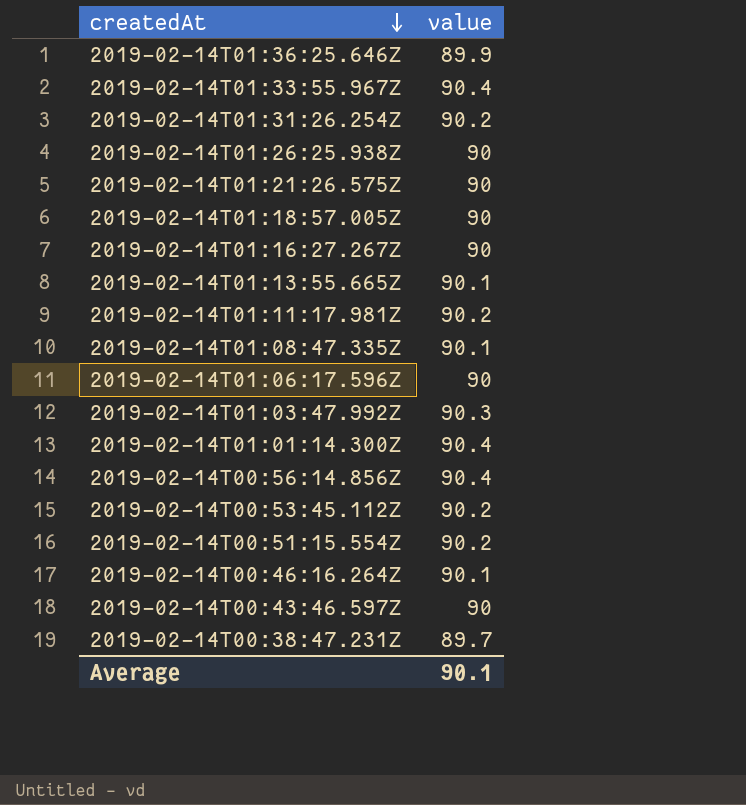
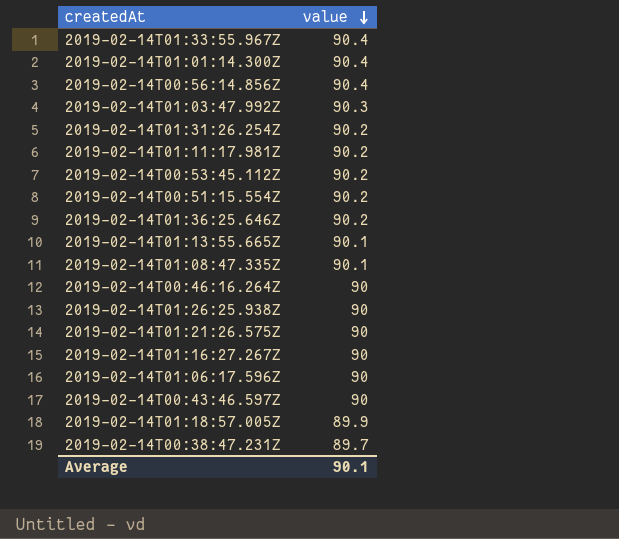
row order: createdAt descending -> value descending
2019-02-14T01:36:25.646Z | value: 89.9 -> 90.2
2019-02-14T00:46:16.264Z | value: 90.1 -> 90
2019-02-14T01:18:57.005Z | value: 90 -> 89.9

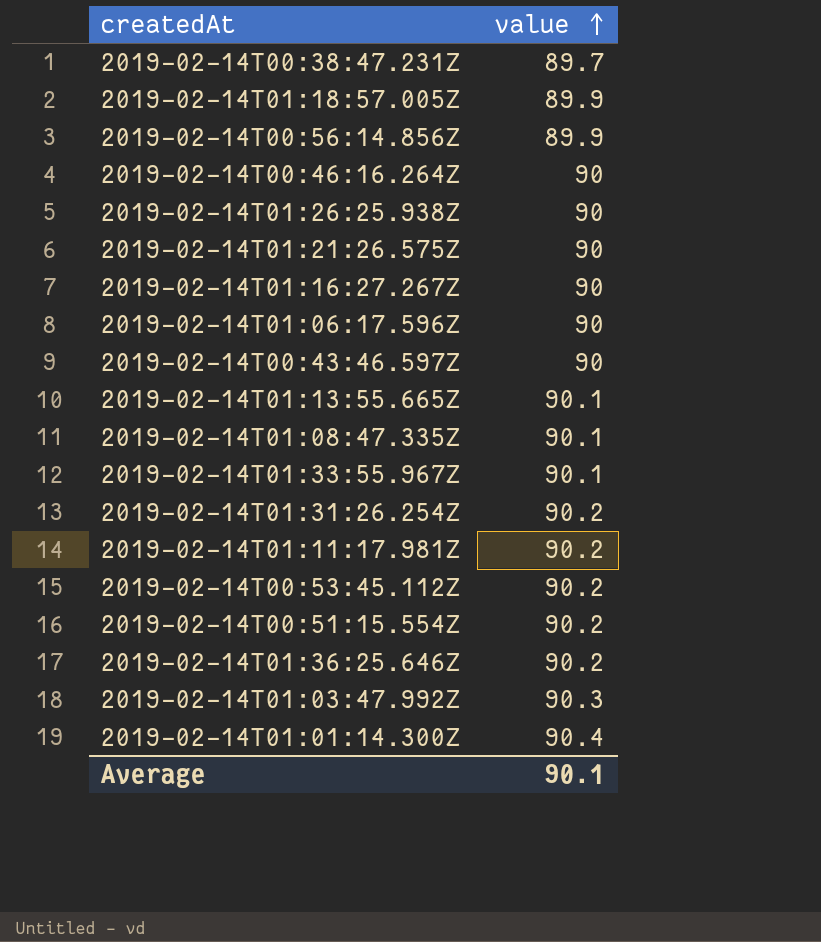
row order: value descending -> value ascending
2019-02-14T00:56:14.856Z | value: 90.4 -> 89.9
2019-02-14T01:33:55.967Z | value: 90.4 -> 90.1

